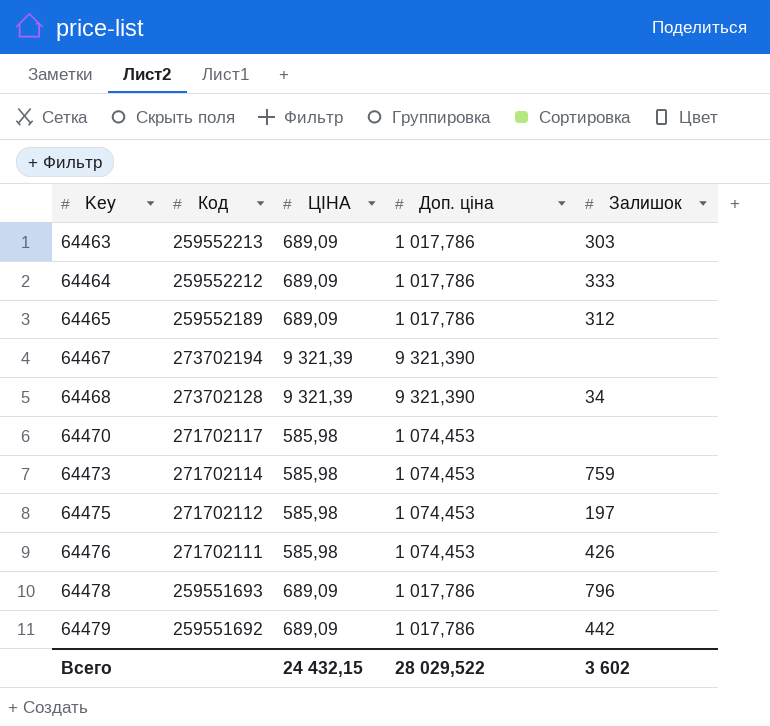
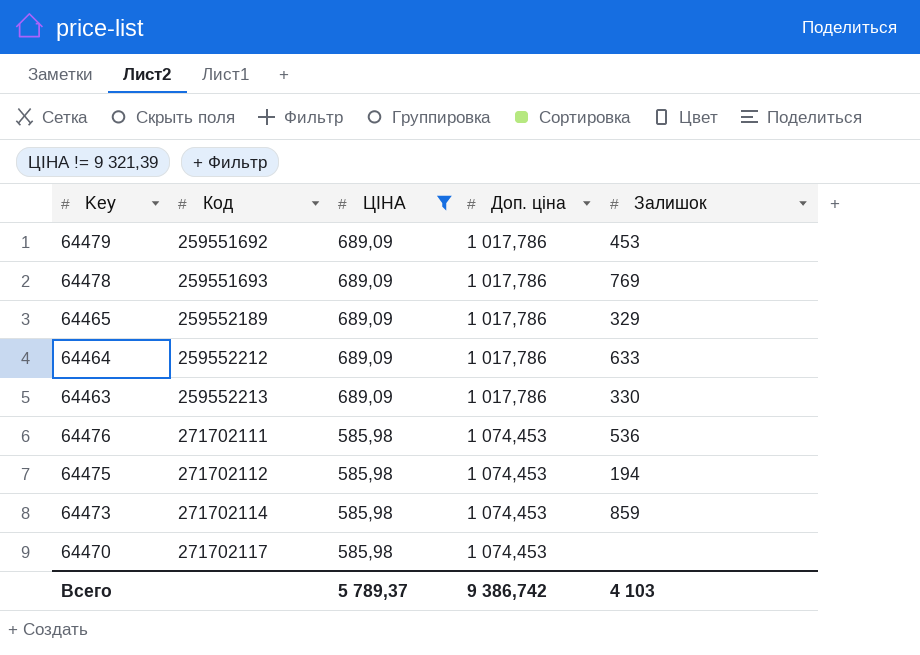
filter: none -> ЦІНА != 9 321,39
row order: Key ascending -> Код ascending
64479 | Залишок: 442 -> 453
64478 | Залишок: 796 -> 769
64465 | Залишок: 312 -> 329
64464 | Залишок: 333 -> 633
64463 | Залишок: 303 -> 330
64476 | Залишок: 426 -> 536
64475 | Залишок: 197 -> 194
64473 | Залишок: 759 -> 859
Всего | ЦІНА: 24 432,15 -> 5 789,37
Всего | Доп. ціна: 28 029,522 -> 9 386,742
Всего | Залишок: 3 602 -> 4 103

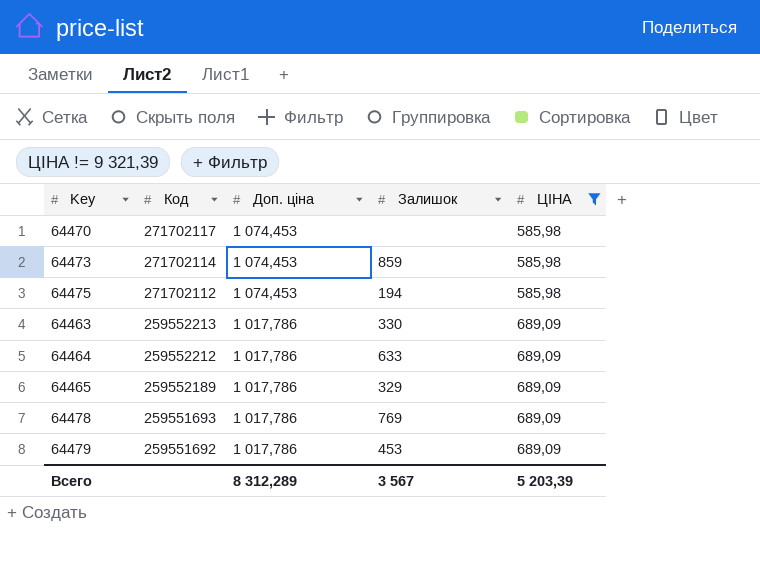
row order: Код ascending -> Код descending
column ЦІНА | position: 3 -> 5
row 64476: 271702111 | 585,98 | 1 074,453 | 536 -> none
Всего | Доп. ціна: 9 386,742 -> 8 312,289
Всего | Залишок: 4 103 -> 3 567
Всего | ЦІНА: 5 789,37 -> 5 203,39

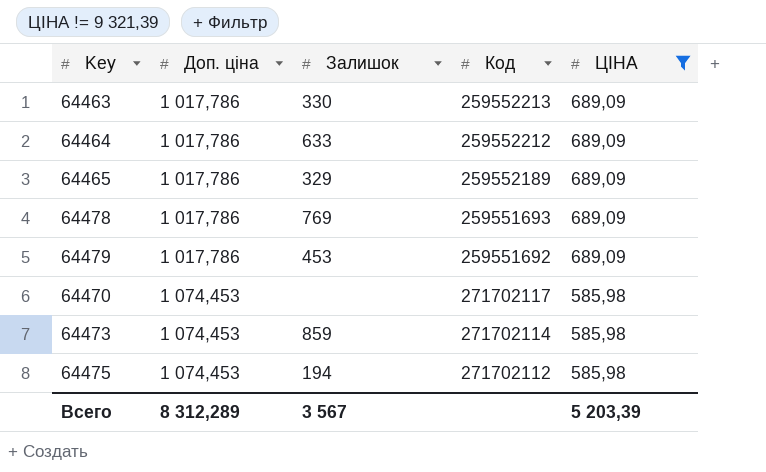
row order: Код descending -> Доп. ціна ascending
column Код | position: 2 -> 4

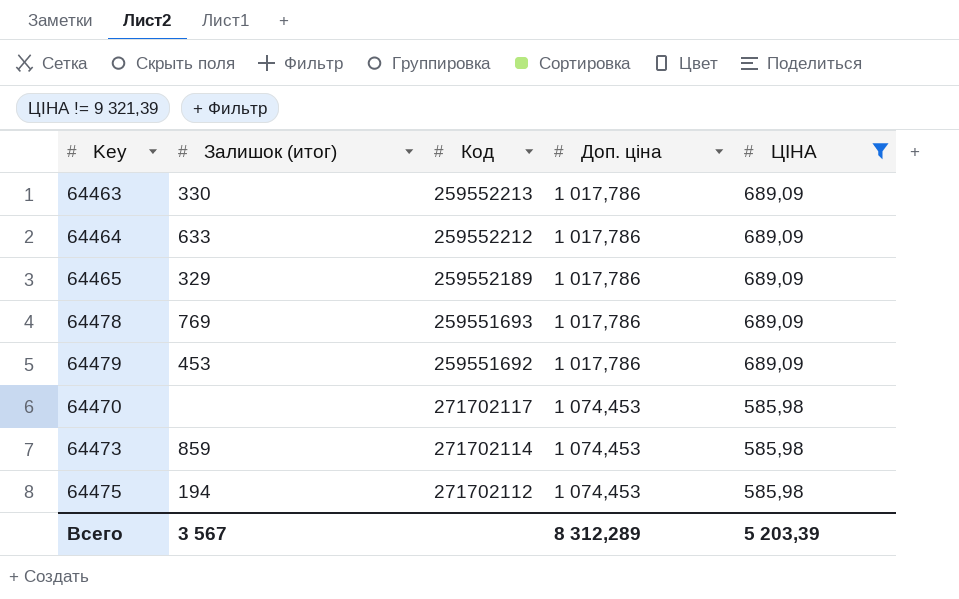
column name: Залишок -> Залишок (итог)
column Доп. ціна | position: 2 -> 4

